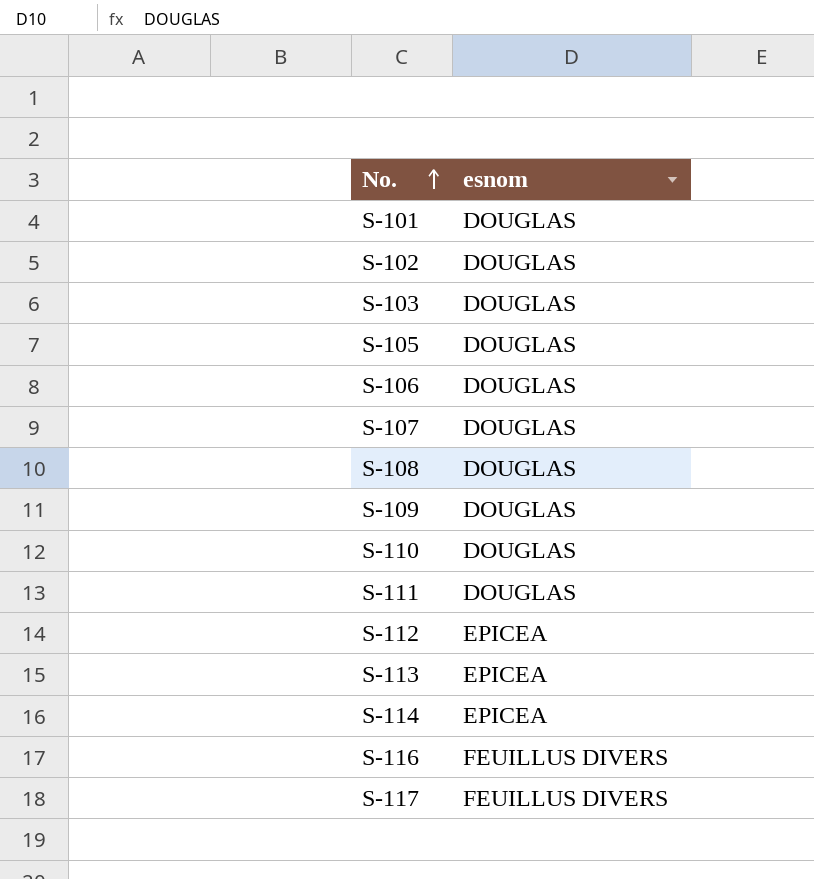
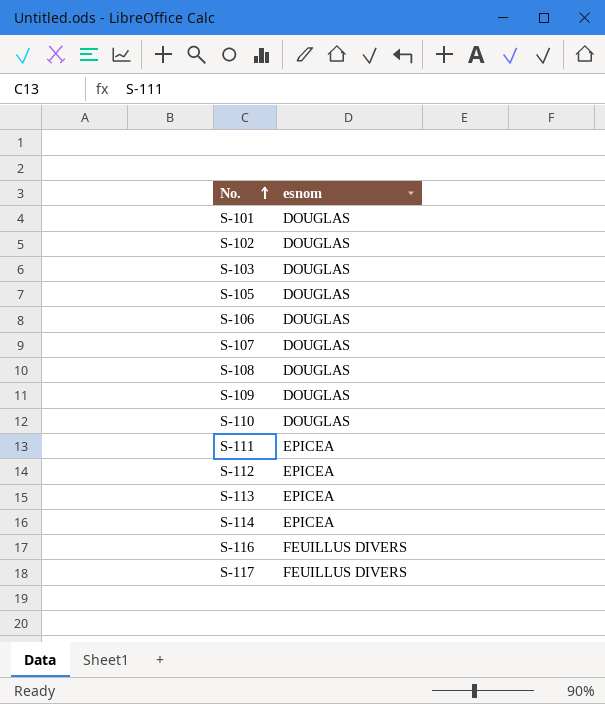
S-111 | esnom: DOUGLAS -> EPICEA

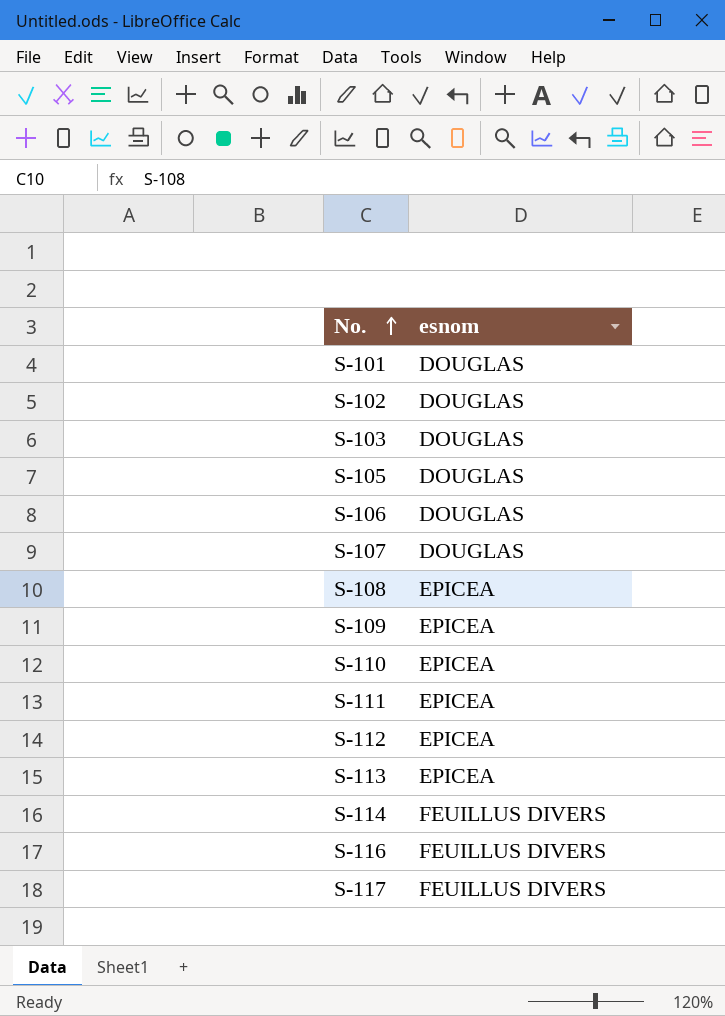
S-108 | esnom: DOUGLAS -> EPICEA
S-109 | esnom: DOUGLAS -> EPICEA
S-110 | esnom: DOUGLAS -> EPICEA
S-114 | esnom: EPICEA -> FEUILLUS DIVERS

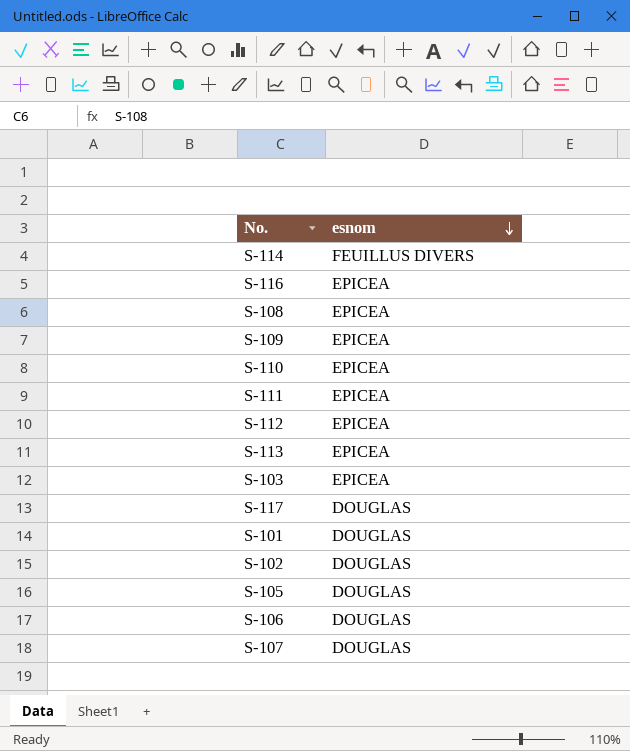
row order: No. ascending -> esnom descending
S-116 | esnom: FEUILLUS DIVERS -> EPICEA
S-103 | esnom: DOUGLAS -> EPICEA
S-117 | esnom: FEUILLUS DIVERS -> DOUGLAS

